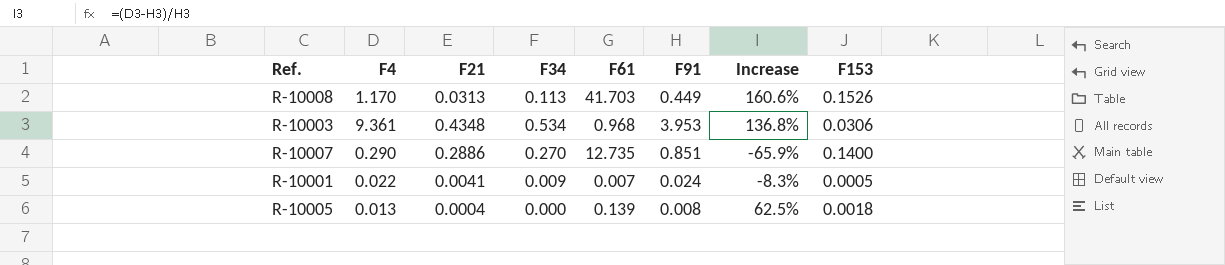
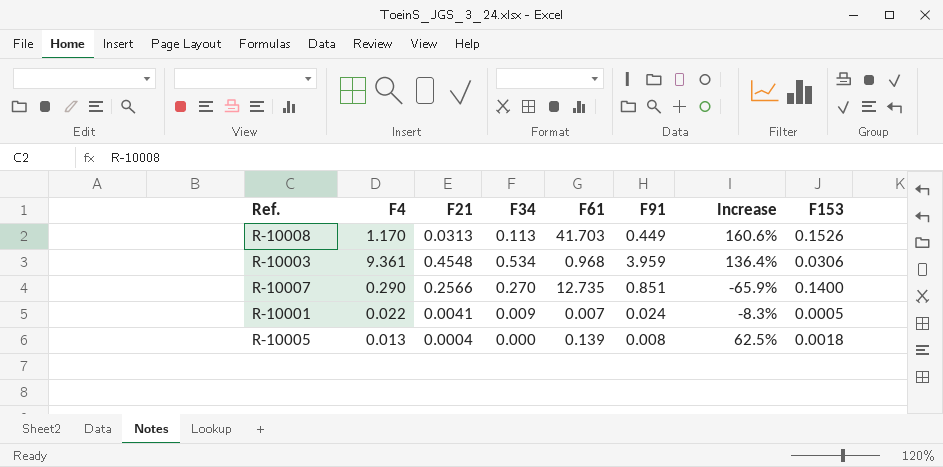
R-10003 | F21: 0.4348 -> 0.4548
R-10003 | F91: 3.953 -> 3.959
R-10003 | Increase: 136.8% -> 136.4%
R-10007 | F21: 0.2886 -> 0.2566

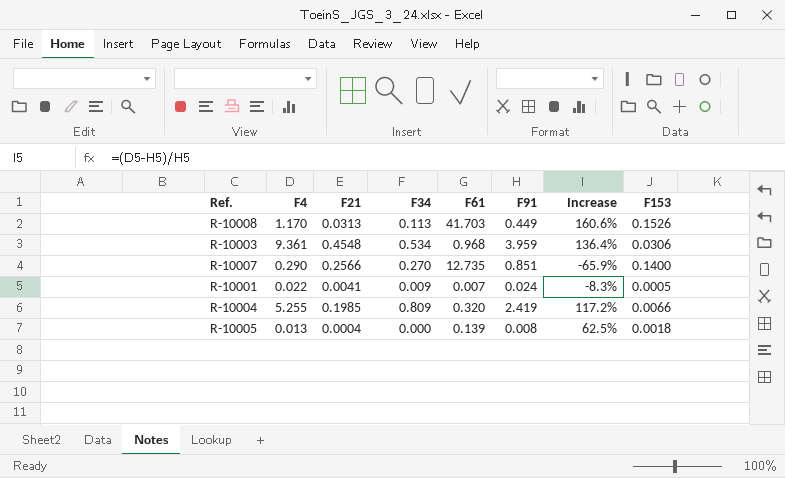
row R-10004: none -> 5.255 | 0.1985 | 0.809 | 0.320 | 2.419 | 117.2% | 0.0066

